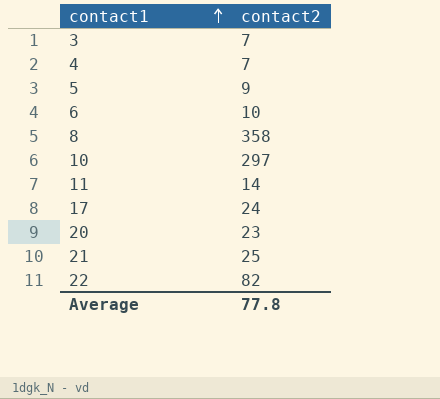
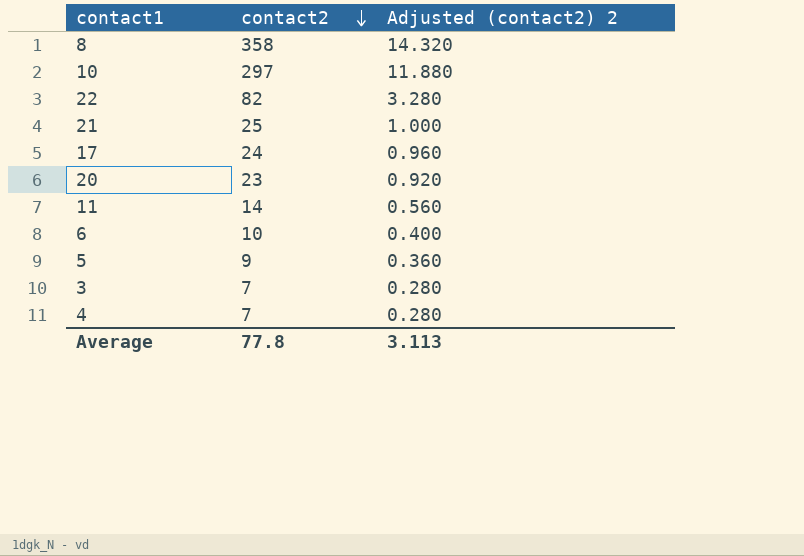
row order: contact1 ascending -> contact2 descending
column Adjusted (contact2) 2 | formula: none -> [contact2] * 0.04

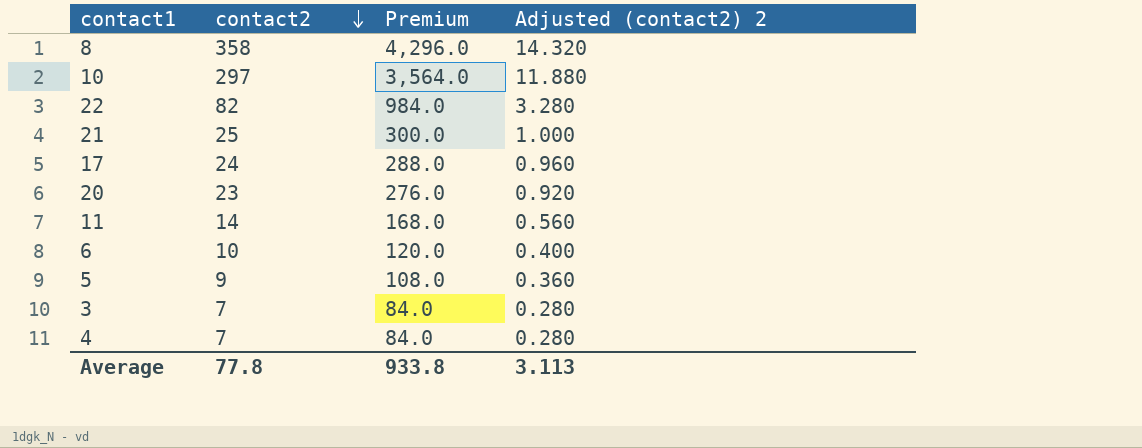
column Premium | formula: none -> [contact2] * 12

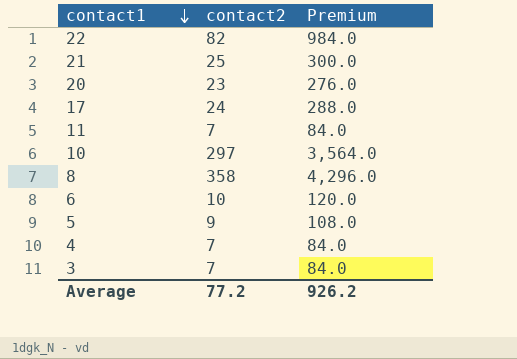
row order: contact2 descending -> contact1 descending
column Adjusted (contact2) 2 | formula: [contact2] * 0.04 -> none
11 | contact2: 14 -> 7
11 | Premium: 168.0 -> 84.0
Average | contact2: 77.8 -> 77.2
Average | Premium: 933.8 -> 926.2

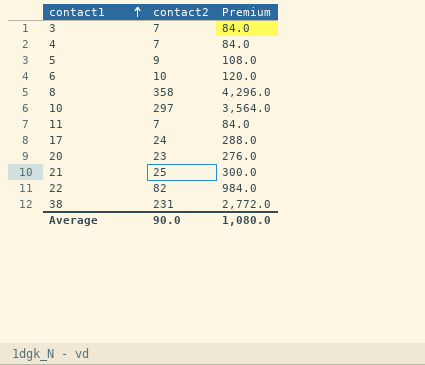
row order: contact1 descending -> contact1 ascending
row 38: none -> 231 | 2,772.0
Average | contact2: 77.2 -> 90.0
Average | Premium: 926.2 -> 1,080.0

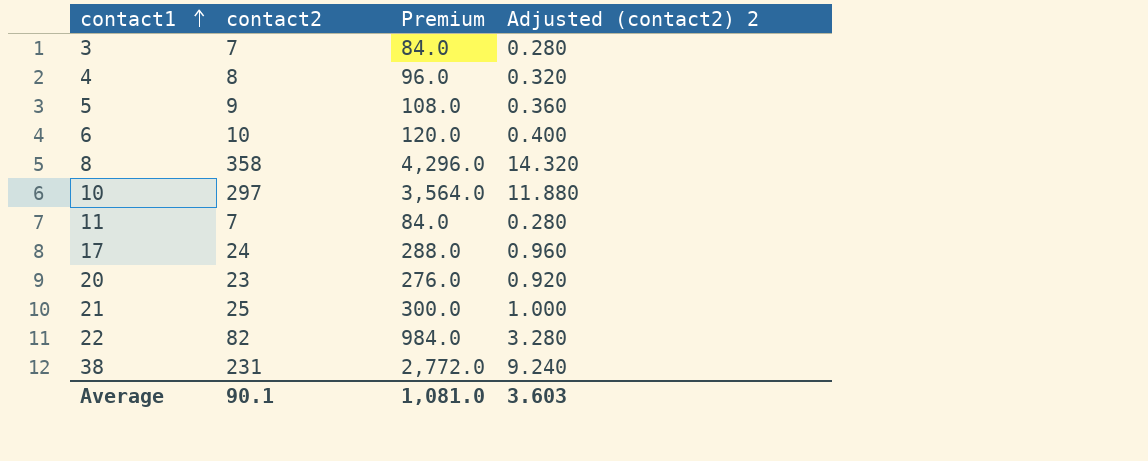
column Adjusted (contact2) 2 | formula: none -> [contact2] * 0.04
4 | contact2: 7 -> 8
4 | Premium: 84.0 -> 96.0
Average | contact2: 90.0 -> 90.1
Average | Premium: 1,080.0 -> 1,081.0

